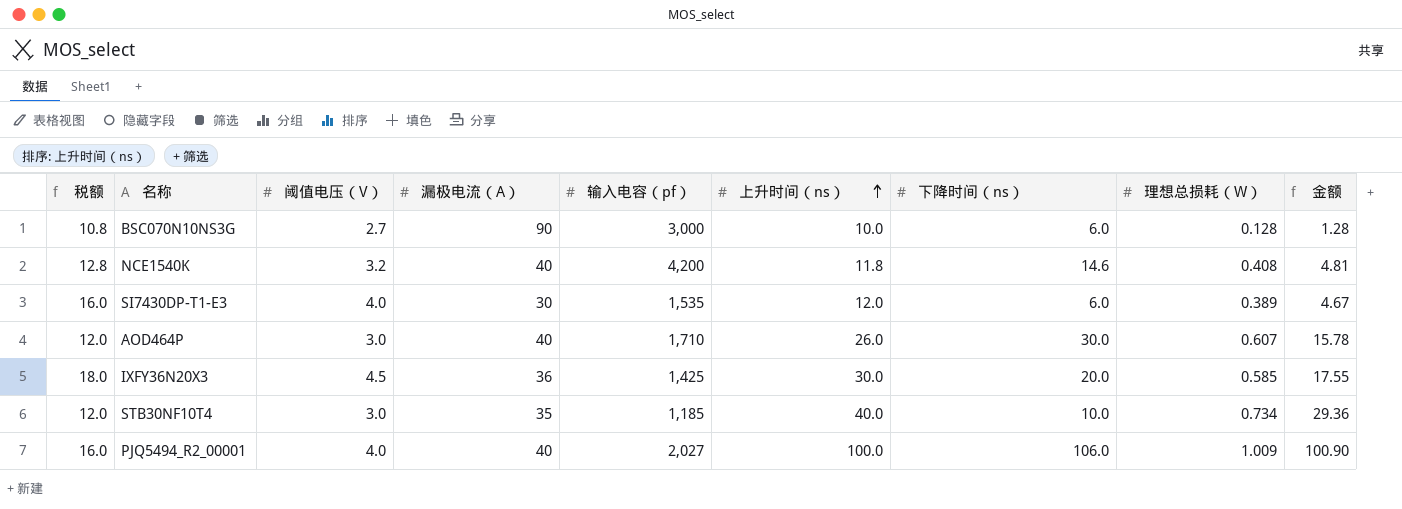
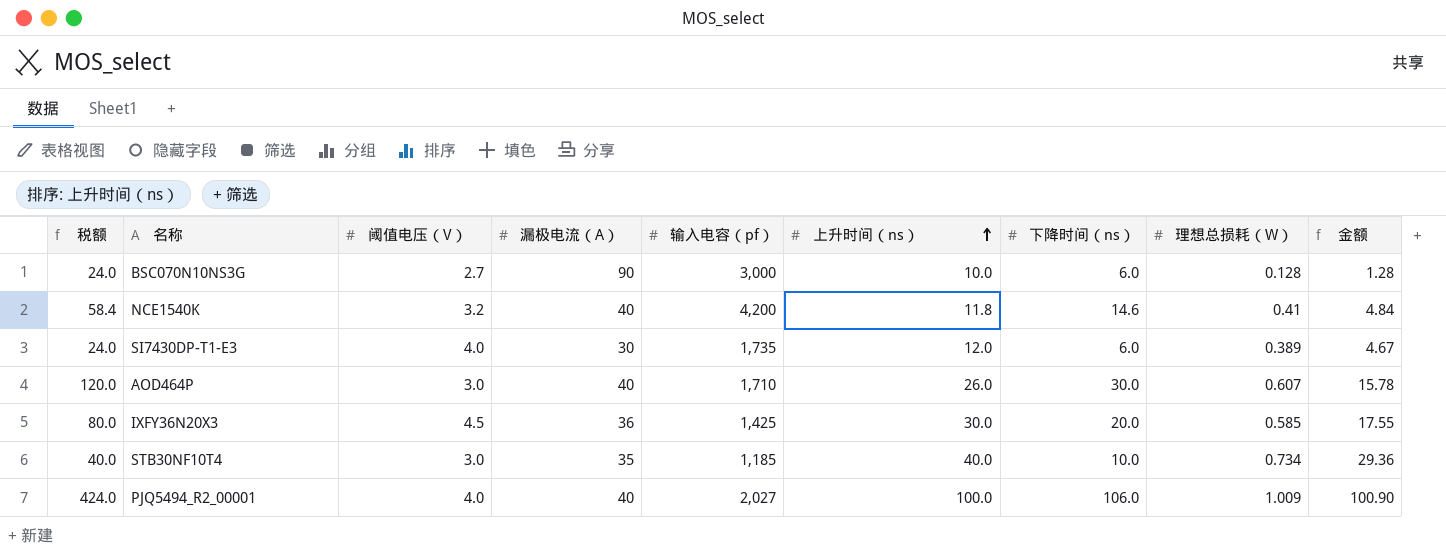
column 税额 | formula: [阈值电压（V）] * 4 -> [下降时间（ns）] * 4
NCE1540K | 理想总损耗（W）: 0.408 -> 0.41
NCE1540K | 金额: 4.81 -> 4.84
SI7430DP-T1-E3 | 输入电容（pf）: 1,535 -> 1,735

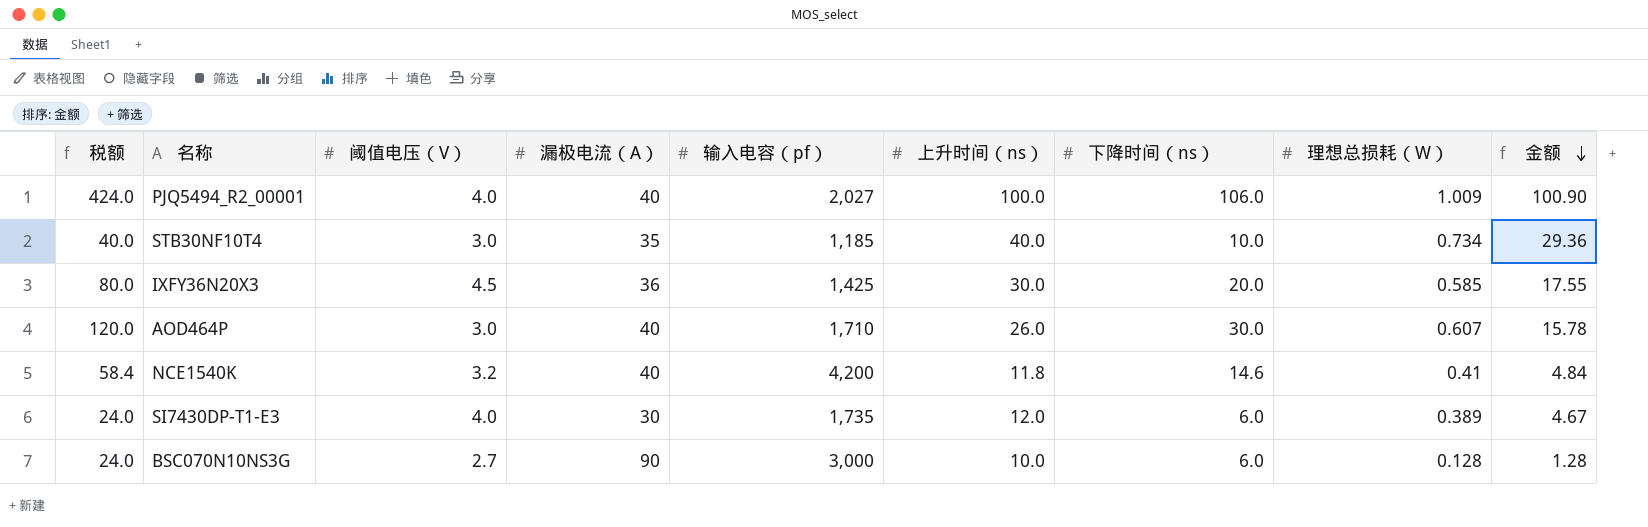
row order: 上升时间（ns） ascending -> 金额 descending

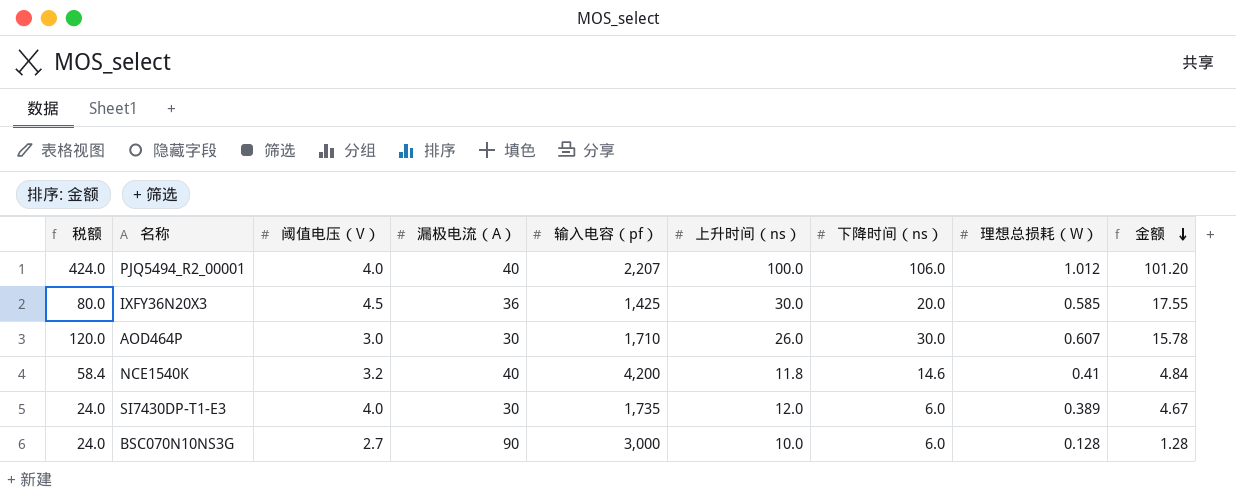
row STB30NF10T4: 40.0 | 3.0 | 35 | 1,185 | 40.0 | 10.0 | 0.734 | 29.36 -> none
PJQ5494_R2_00001 | 输入电容（pf）: 2,027 -> 2,207
PJQ5494_R2_00001 | 理想总损耗（W）: 1.009 -> 1.012
PJQ5494_R2_00001 | 金额: 100.90 -> 101.20
AOD464P | 漏极电流（A）: 40 -> 30

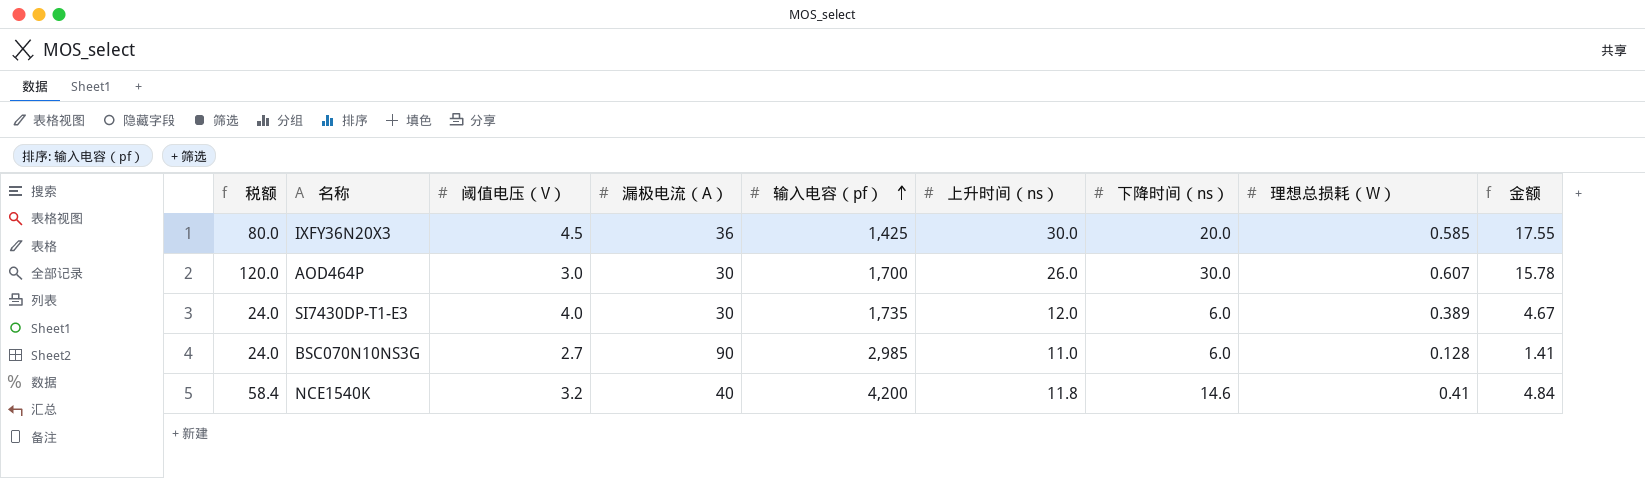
row order: 金额 descending -> 输入电容（pf） ascending
row PJQ5494_R2_00001: 424.0 | 4.0 | 40 | 2,207 | 100.0 | 106.0 | 1.012 | 101.20 -> none
AOD464P | 输入电容（pf）: 1,710 -> 1,700
BSC070N10NS3G | 输入电容（pf）: 3,000 -> 2,985
BSC070N10NS3G | 上升时间（ns）: 10.0 -> 11.0
BSC070N10NS3G | 金额: 1.28 -> 1.41

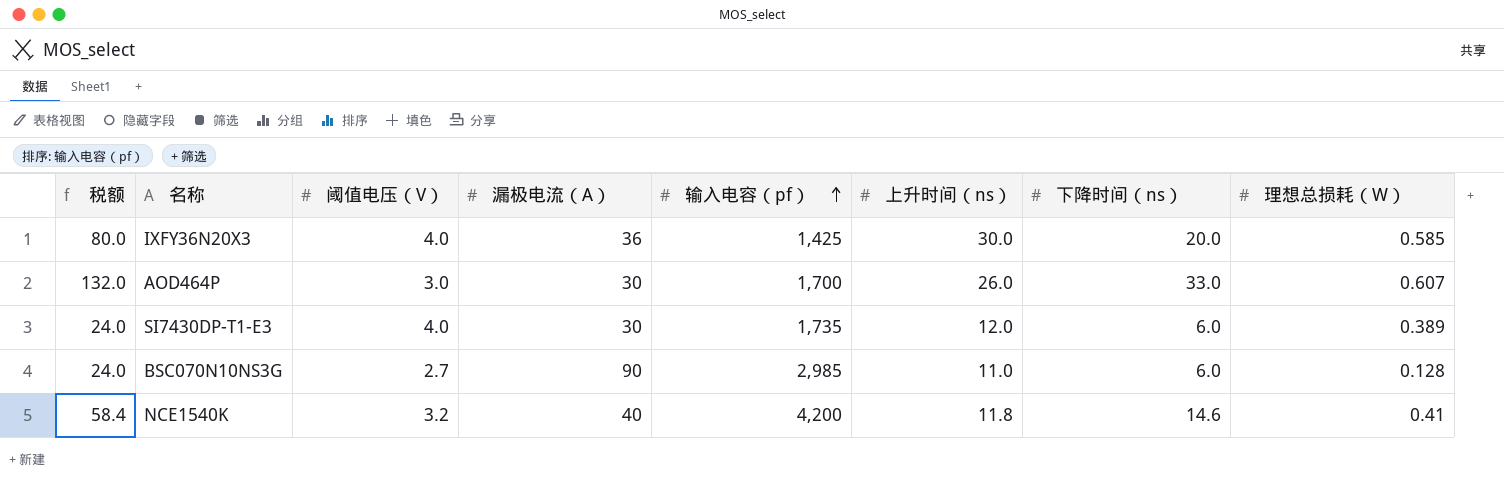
column 金额 | formula: [上升时间（ns）] * [理想总损耗（W）] -> none
IXFY36N20X3 | 阈值电压（V）: 4.5 -> 4.0
AOD464P | 税额: 120.0 -> 132.0
AOD464P | 下降时间（ns）: 30.0 -> 33.0

